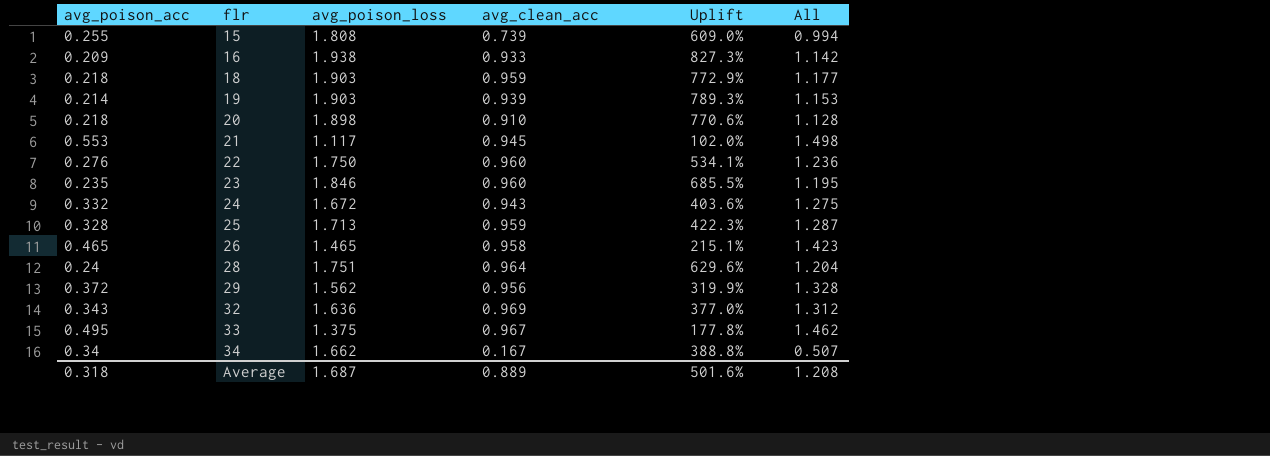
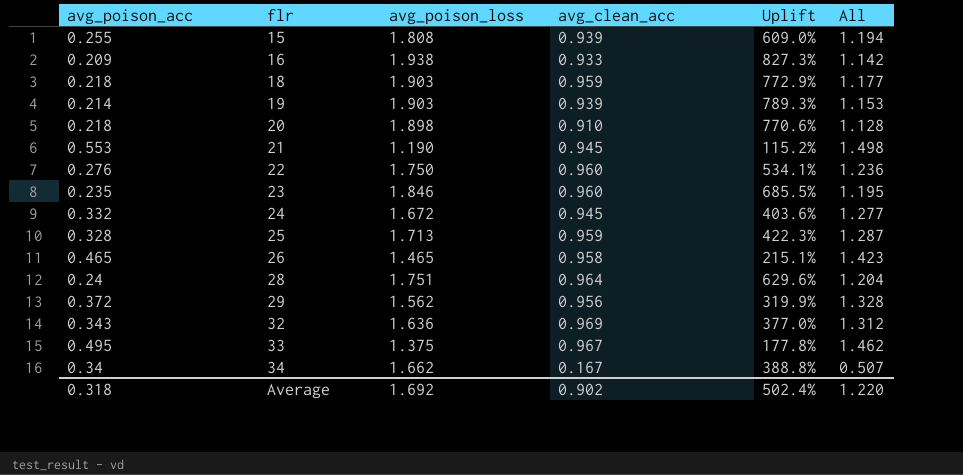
15 | avg_clean_acc: 0.739 -> 0.939
15 | All: 0.994 -> 1.194
21 | avg_poison_loss: 1.117 -> 1.190
21 | Uplift: 102.0% -> 115.2%
24 | avg_clean_acc: 0.943 -> 0.945
24 | All: 1.275 -> 1.277
Average | avg_poison_loss: 1.687 -> 1.692
Average | avg_clean_acc: 0.889 -> 0.902
Average | Uplift: 501.6% -> 502.4%
Average | All: 1.208 -> 1.220

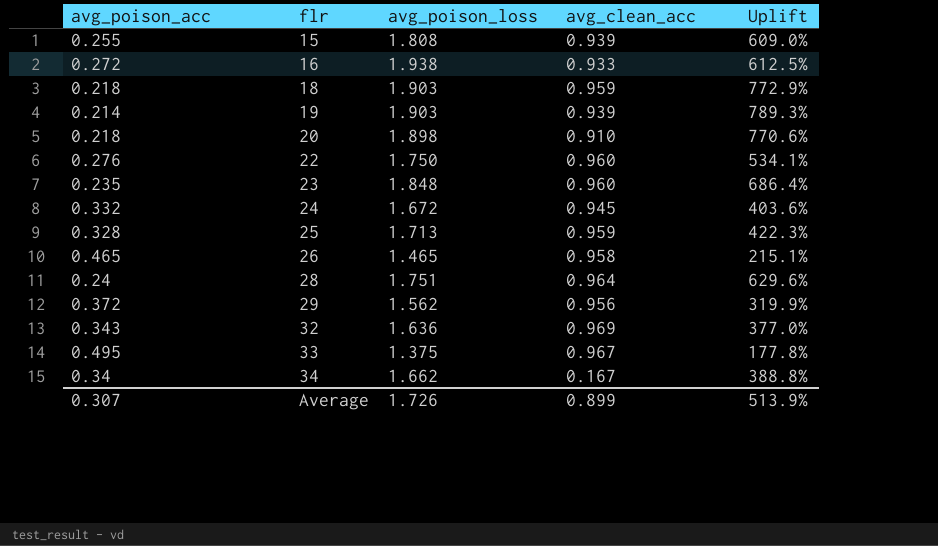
column All | formula: [avg_poison_acc] + [avg_clean_acc] -> none
row 21: 0.553 | 1.190 | 0.945 | 115.2% | 1.498 -> none
16 | avg_poison_acc: 0.209 -> 0.272
16 | Uplift: 827.3% -> 612.5%
23 | avg_poison_loss: 1.846 -> 1.848
23 | Uplift: 685.5% -> 686.4%
Average | avg_poison_acc: 0.318 -> 0.307
Average | avg_poison_loss: 1.692 -> 1.726
Average | avg_clean_acc: 0.902 -> 0.899
Average | Uplift: 502.4% -> 513.9%

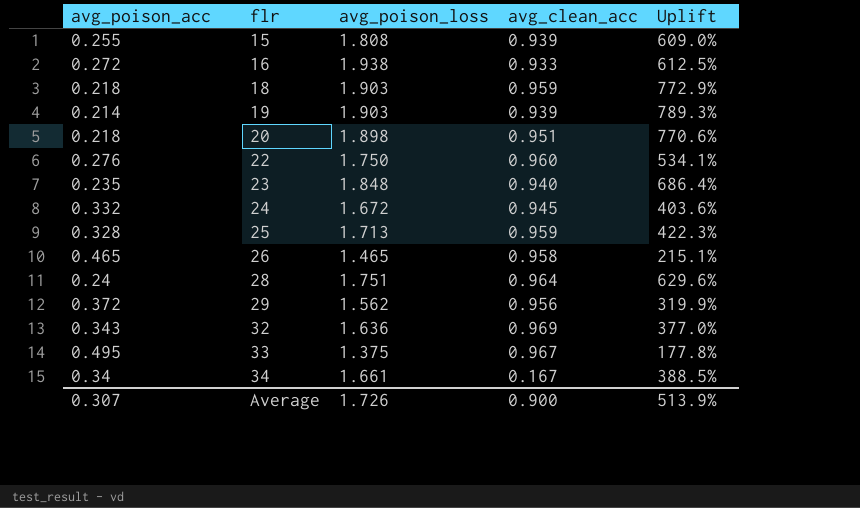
20 | avg_clean_acc: 0.910 -> 0.951
23 | avg_clean_acc: 0.960 -> 0.940
34 | avg_poison_loss: 1.662 -> 1.661
34 | Uplift: 388.8% -> 388.5%
Average | avg_clean_acc: 0.899 -> 0.900

